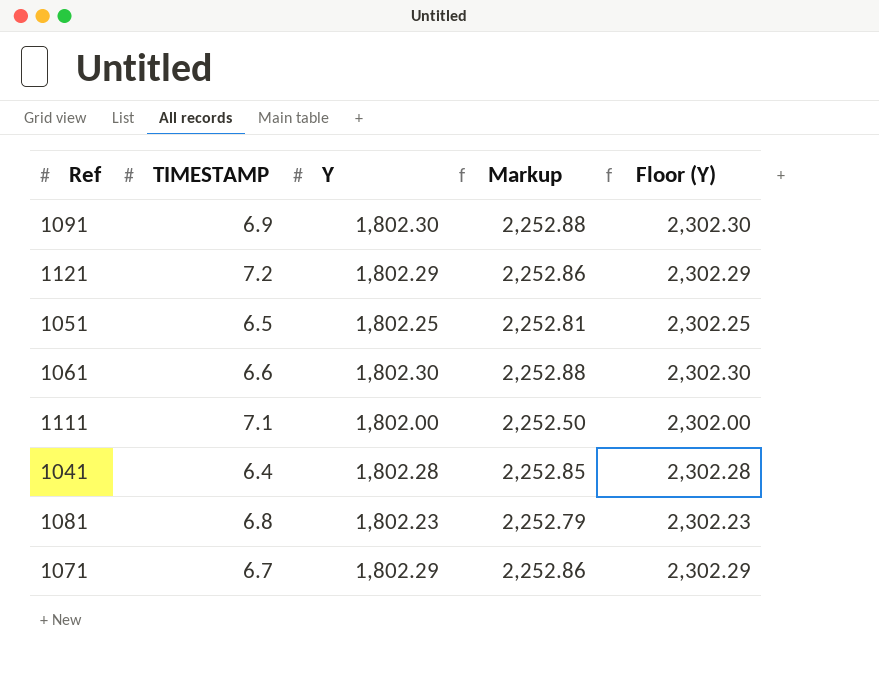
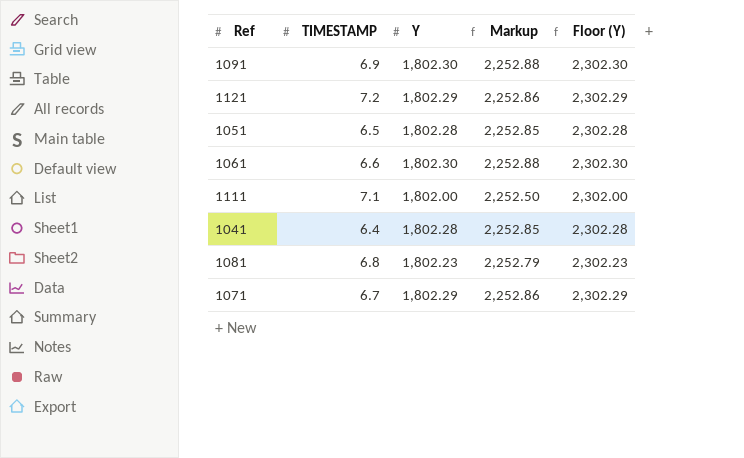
1051 | Y: 1,802.25 -> 1,802.28
1051 | Markup: 2,252.81 -> 2,252.85
1051 | Floor (Y): 2,302.25 -> 2,302.28

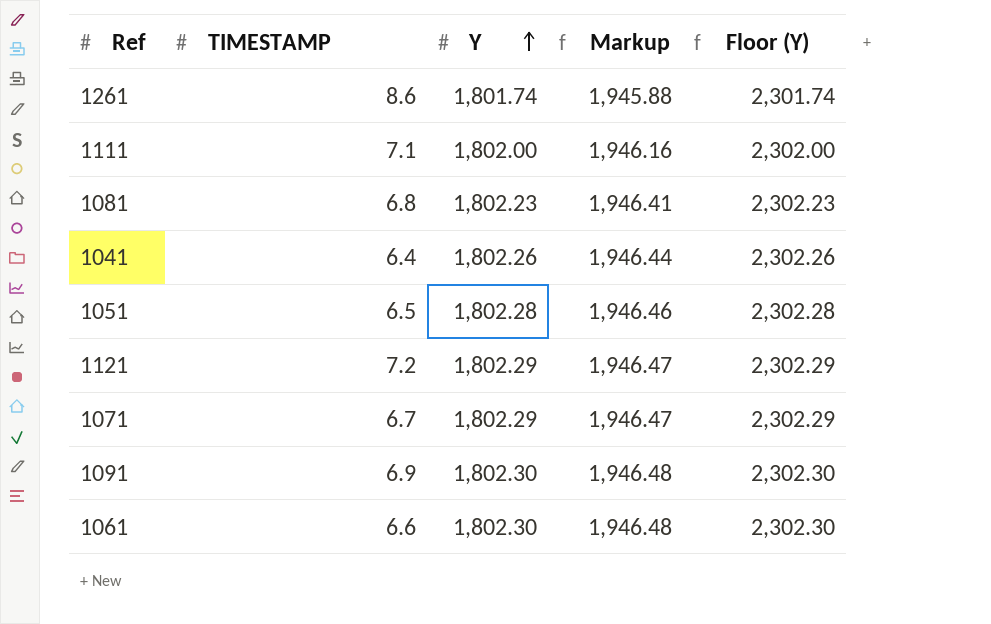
row order: none -> Y ascending
column Markup | formula: [Y] * 1.25 -> [Y] * 1.08
row 1261: none -> 8.6 | 1,801.74 | 1,945.88 | 2,301.74
1041 | Y: 1,802.28 -> 1,802.26
1041 | Floor (Y): 2,302.28 -> 2,302.26

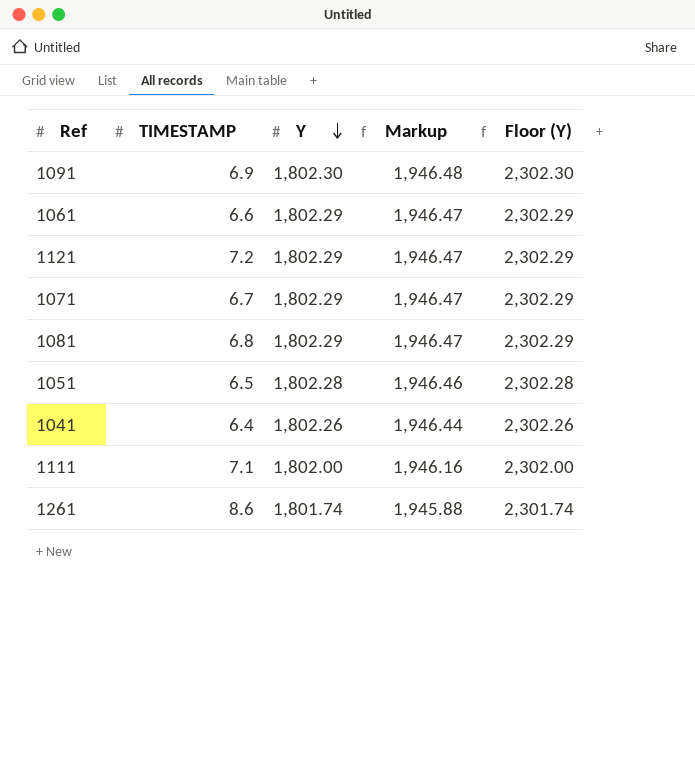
row order: Y ascending -> Y descending
1061 | Y: 1,802.30 -> 1,802.29
1061 | Markup: 1,946.48 -> 1,946.47
1061 | Floor (Y): 2,302.30 -> 2,302.29
1081 | Y: 1,802.23 -> 1,802.29
1081 | Markup: 1,946.41 -> 1,946.47
1081 | Floor (Y): 2,302.23 -> 2,302.29

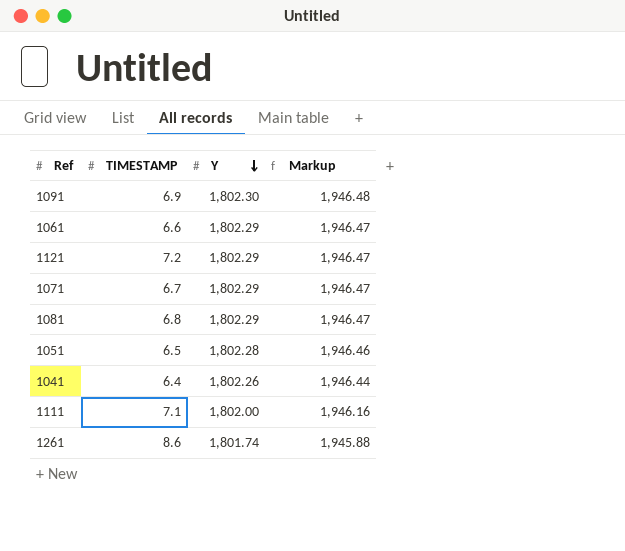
column Floor (Y) | formula: [Y] + 500 -> none

